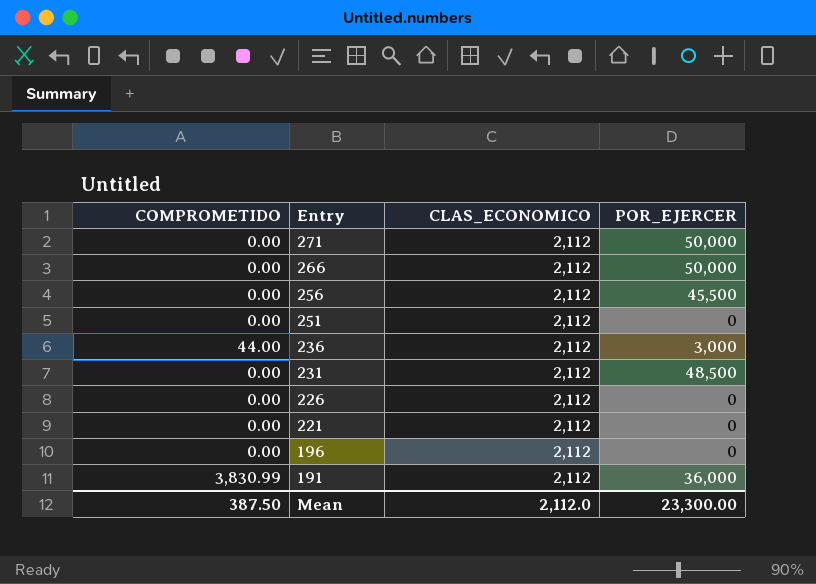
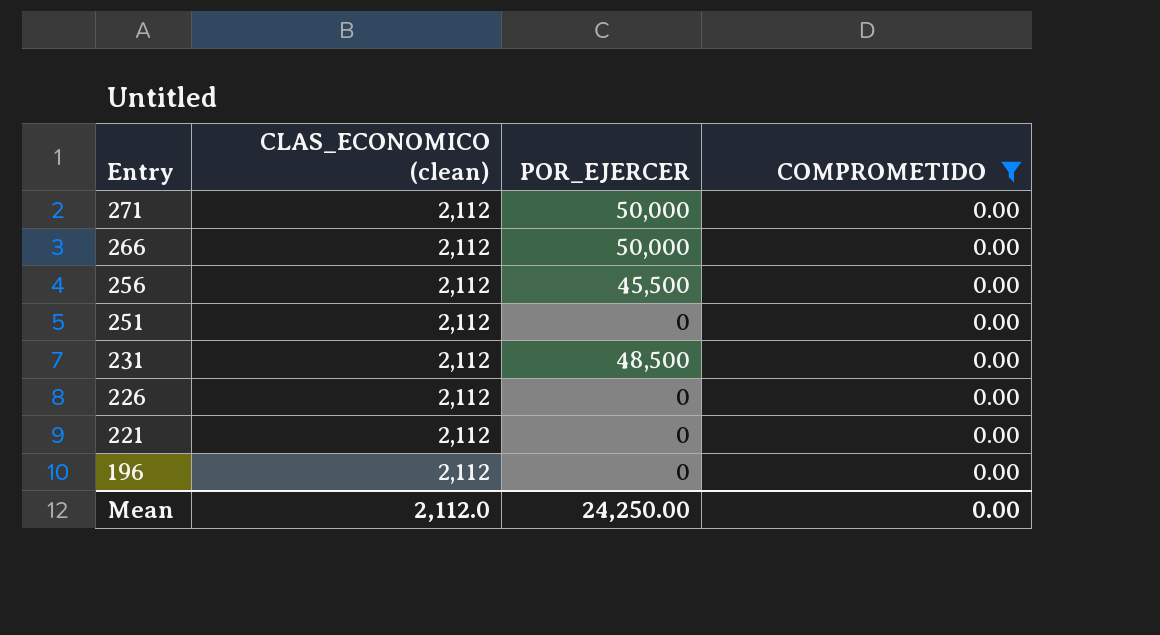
filter: none -> COMPROMETIDO = 0.00
column name: CLAS_ECONOMICO -> CLAS_ECONOMICO (clean)
column COMPROMETIDO | position: 1 -> 4
Mean | POR_EJERCER: 23,300.00 -> 24,250.00
Mean | COMPROMETIDO: 387.50 -> 0.00

